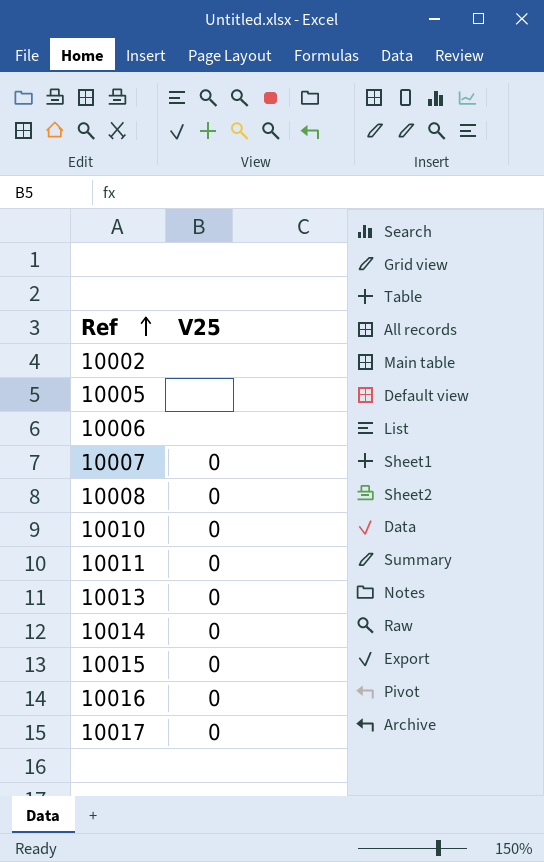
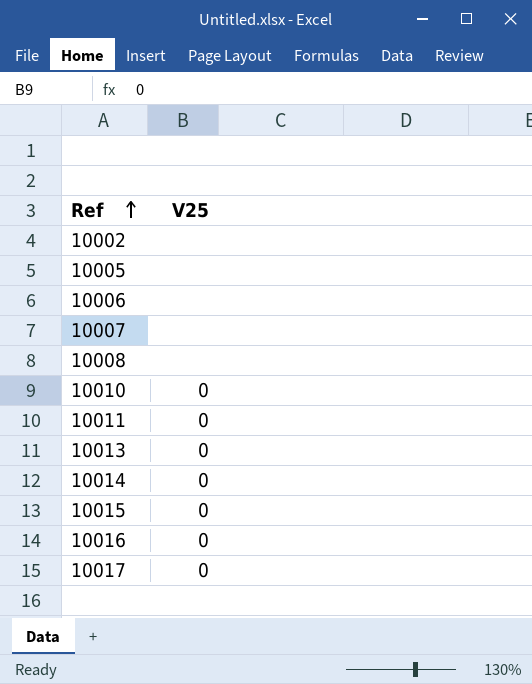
10007 | V25: 0 -> none
10008 | V25: 0 -> none

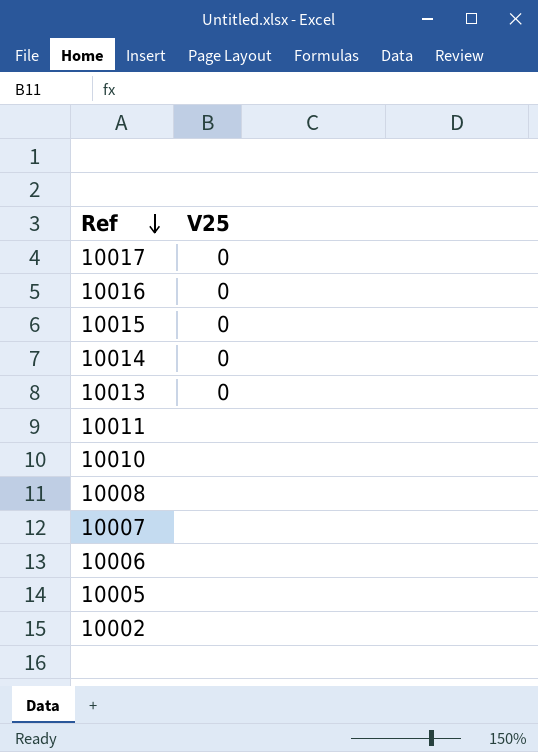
row order: Ref ascending -> Ref descending
10011 | V25: 0 -> none
10010 | V25: 0 -> none

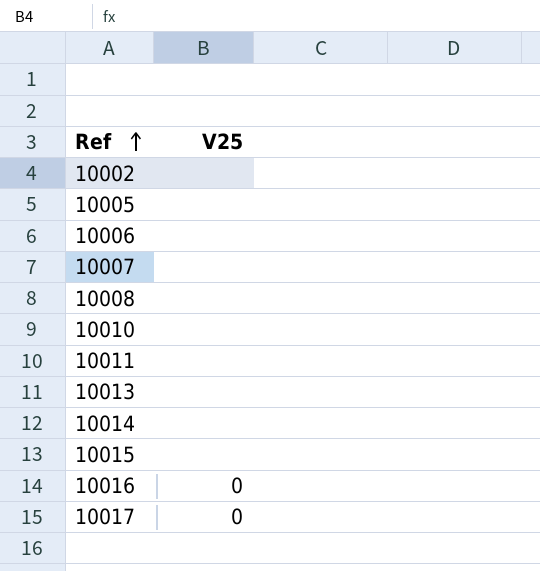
row order: Ref descending -> Ref ascending
10013 | V25: 0 -> none
10014 | V25: 0 -> none
10015 | V25: 0 -> none

